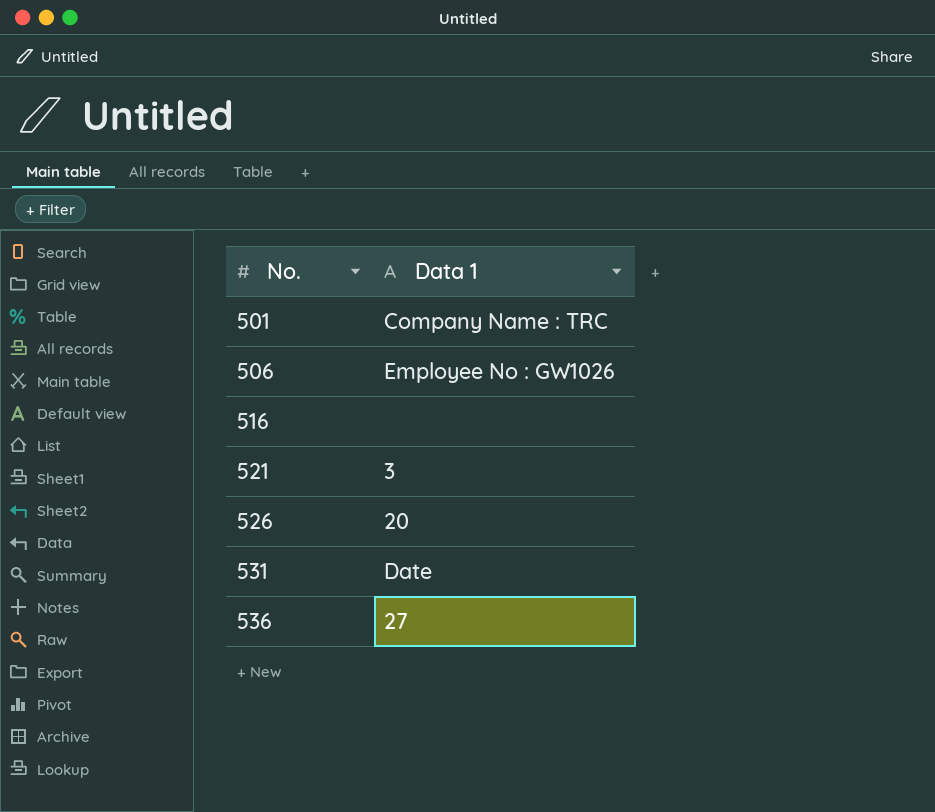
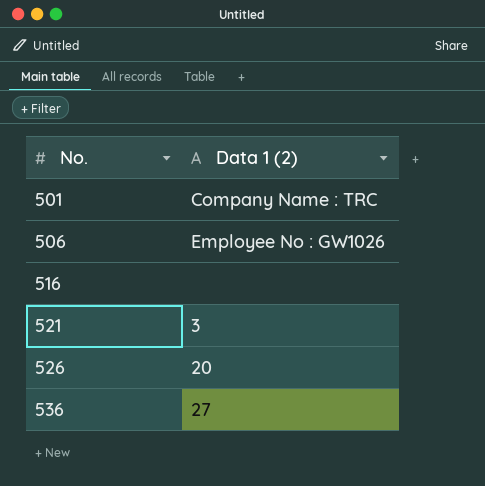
column name: Data 1 -> Data 1 (2)
row 531: Date -> none

